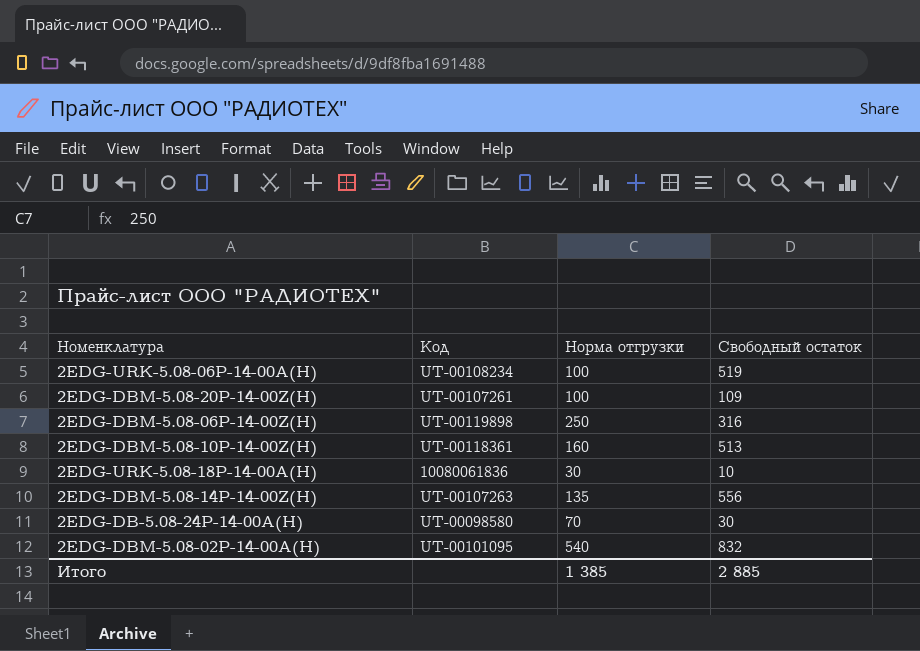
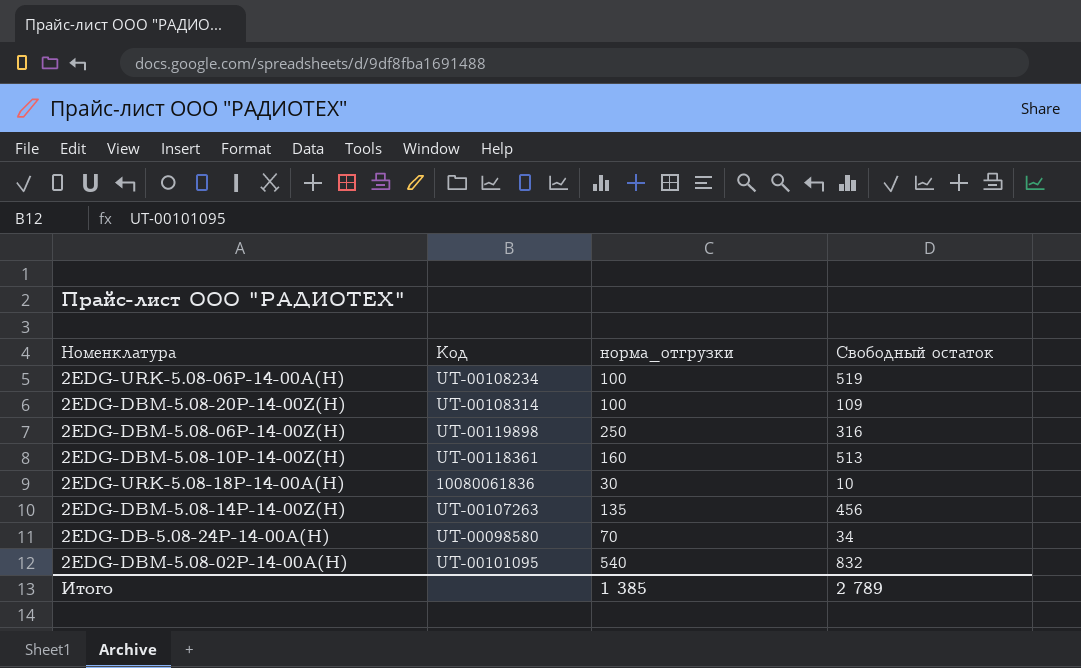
column name: Норма отгрузки -> норма_отгрузки
2EDG-DBM-5.08-20P-14-00Z(H) | Код: UT-00107261 -> UT-00108314
2EDG-DBM-5.08-14P-14-00Z(H) | Свободный остаток: 556 -> 456
2EDG-DB-5.08-24P-14-00A(H) | Свободный остаток: 30 -> 34
Итого | Свободный остаток: 2 885 -> 2 789

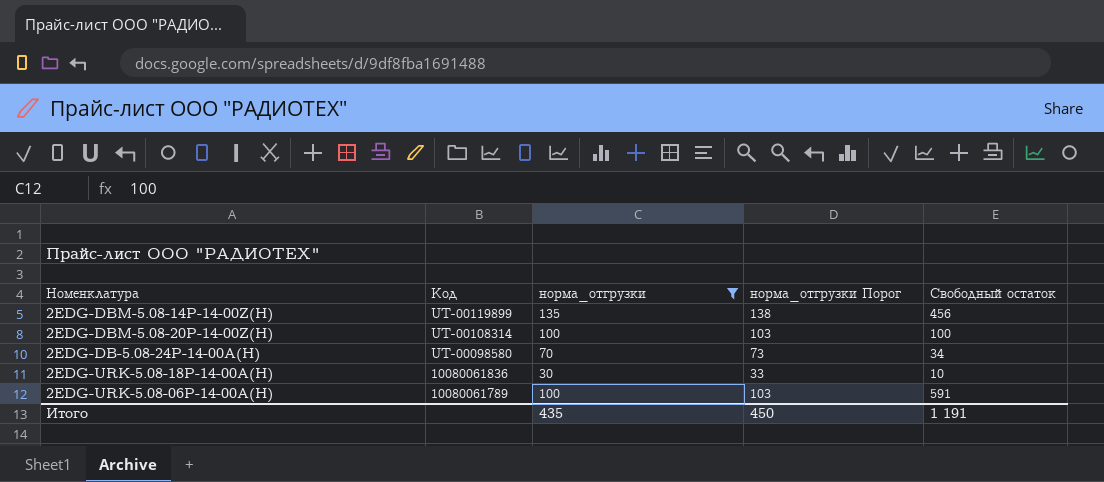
filter: none -> норма_отгрузки <= 135
row order: none -> Код descending
column норма_отгрузки Порог | formula: none -> [норма_отгрузки] + 3
2EDG-DBM-5.08-14P-14-00Z(H) | Код: UT-00107263 -> UT-00119899
2EDG-DBM-5.08-20P-14-00Z(H) | Свободный остаток: 109 -> 100
2EDG-URK-5.08-06P-14-00A(H) | Код: UT-00108234 -> 10080061789
2EDG-URK-5.08-06P-14-00A(H) | Свободный остаток: 519 -> 591
Итого | норма_отгрузки: 1 385 -> 435
Итого | Свободный остаток: 2 789 -> 1 191

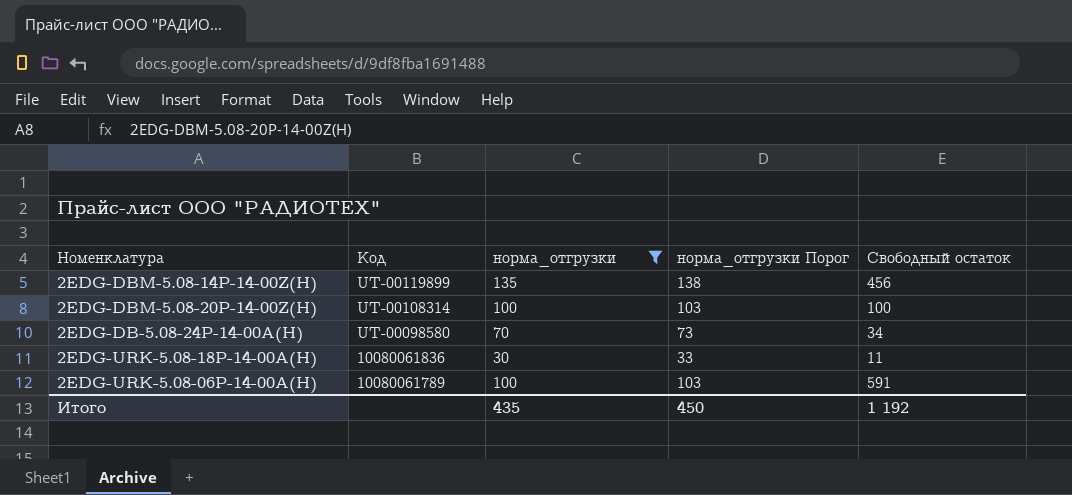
2EDG-URK-5.08-18P-14-00A(H) | Свободный остаток: 10 -> 11
Итого | Свободный остаток: 1 191 -> 1 192

